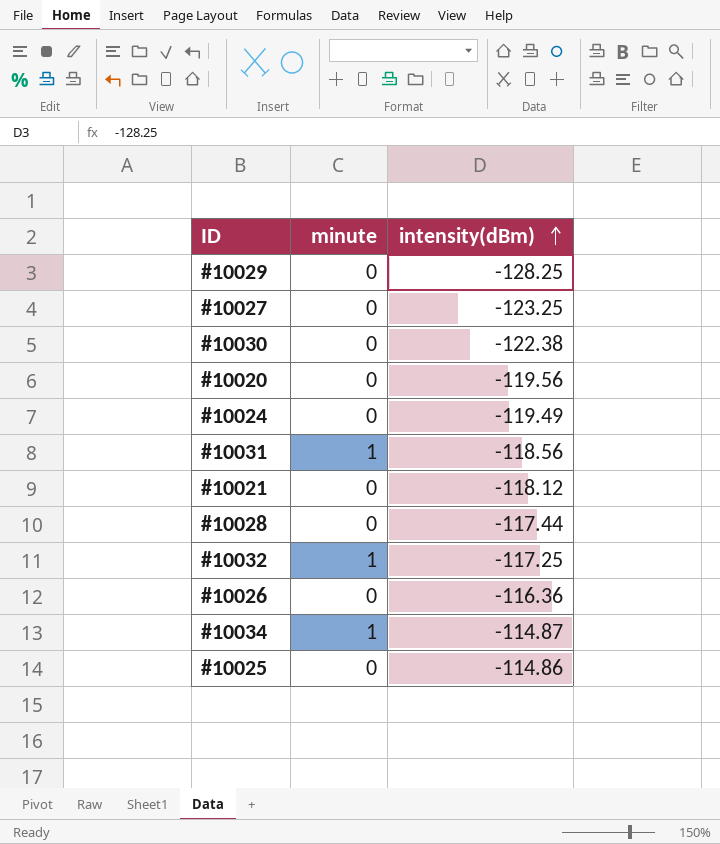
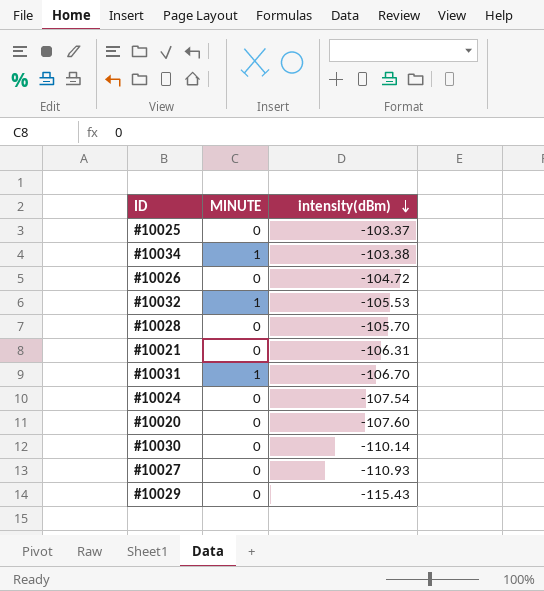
row order: intensity(dBm) ascending -> intensity(dBm) descending
column name: minute -> MINUTE
#10025 | intensity(dBm): -114.86 -> -103.37
#10034 | intensity(dBm): -114.87 -> -103.38
#10026 | intensity(dBm): -116.36 -> -104.72
#10032 | intensity(dBm): -117.25 -> -105.53
#10028 | intensity(dBm): -117.44 -> -105.70
#10021 | intensity(dBm): -118.12 -> -106.31
#10031 | intensity(dBm): -118.56 -> -106.70
#10024 | intensity(dBm): -119.49 -> -107.54
#10020 | intensity(dBm): -119.56 -> -107.60
#10030 | intensity(dBm): -122.38 -> -110.14
#10027 | intensity(dBm): -123.25 -> -110.93
#10029 | intensity(dBm): -128.25 -> -115.43

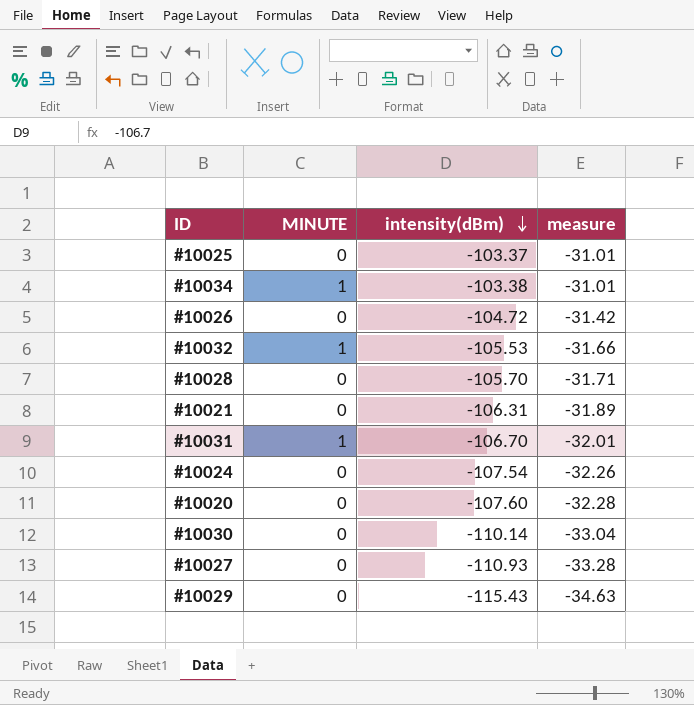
column measure | formula: none -> [intensity(dBm)] * 0.3

